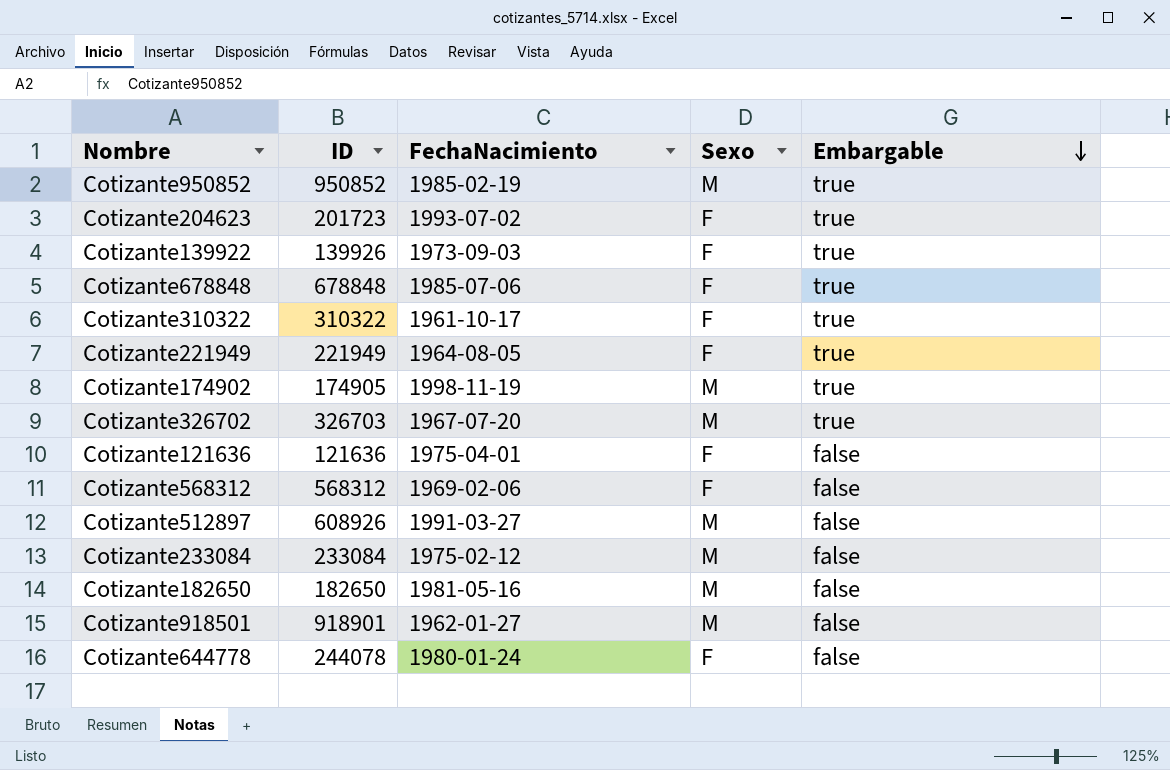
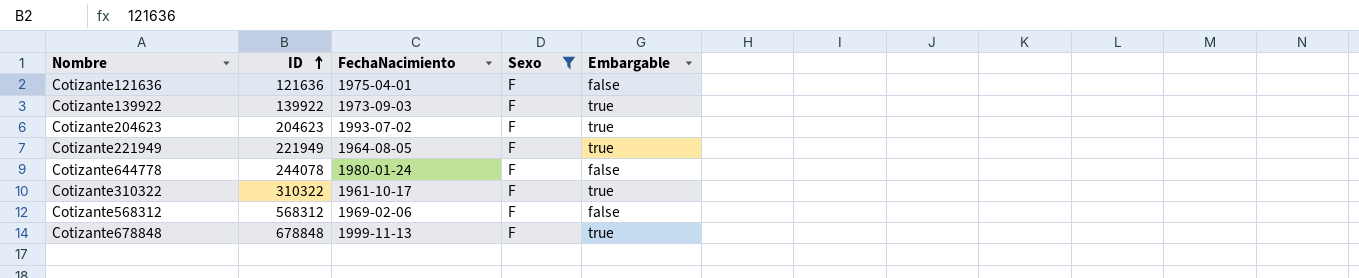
filter: none -> Sexo = F
row order: Embargable descending -> ID ascending
Cotizante139922 | ID: 139926 -> 139922
Cotizante204623 | ID: 201723 -> 204623
Cotizante678848 | FechaNacimiento: 1985-07-06 -> 1999-11-13

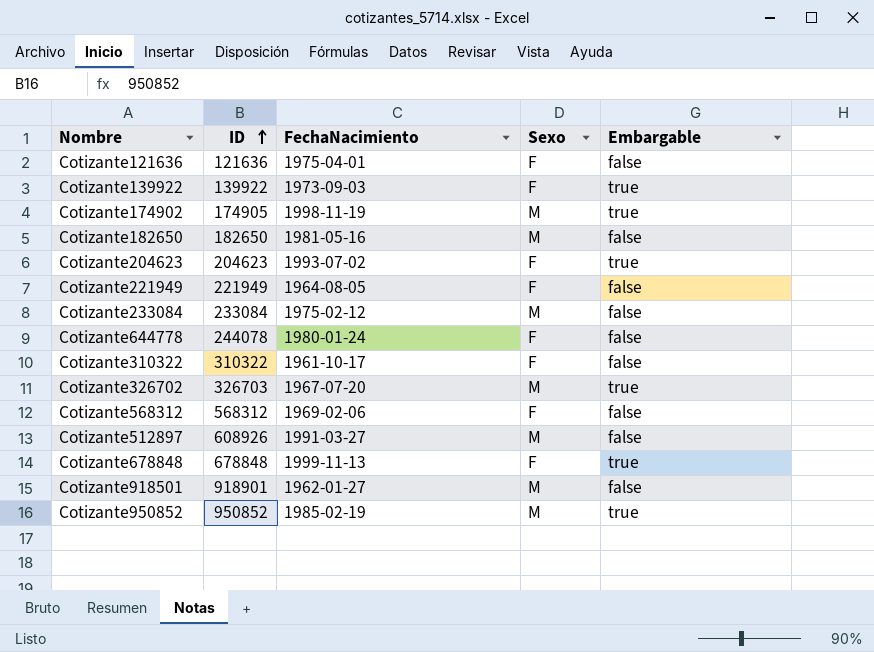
filter: Sexo = F -> none
Cotizante221949 | Embargable: true -> false
Cotizante310322 | Embargable: true -> false

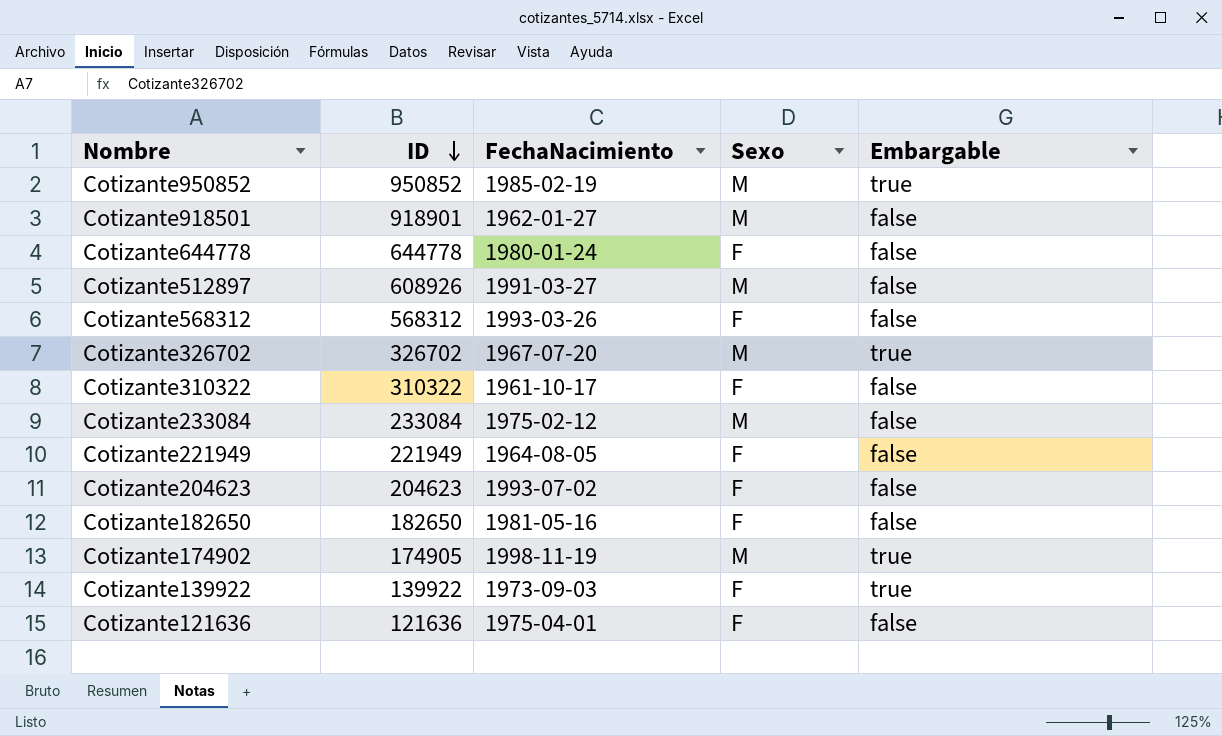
row order: ID ascending -> ID descending
row Cotizante678848: 678848 | 1999-11-13 | F | true -> none
Cotizante644778 | ID: 244078 -> 644778
Cotizante568312 | FechaNacimiento: 1969-02-06 -> 1993-03-26
Cotizante326702 | ID: 326703 -> 326702
Cotizante204623 | Embargable: true -> false
Cotizante182650 | Sexo: M -> F

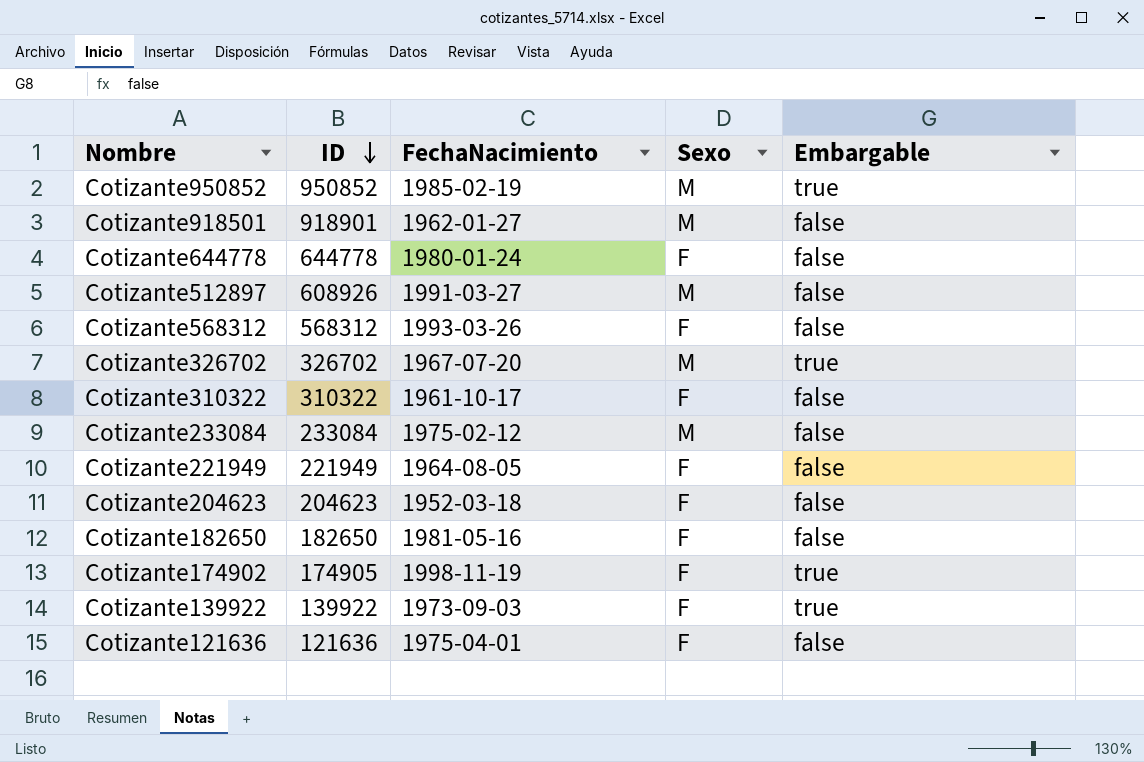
Cotizante204623 | FechaNacimiento: 1993-07-02 -> 1952-03-18
Cotizante174902 | Sexo: M -> F

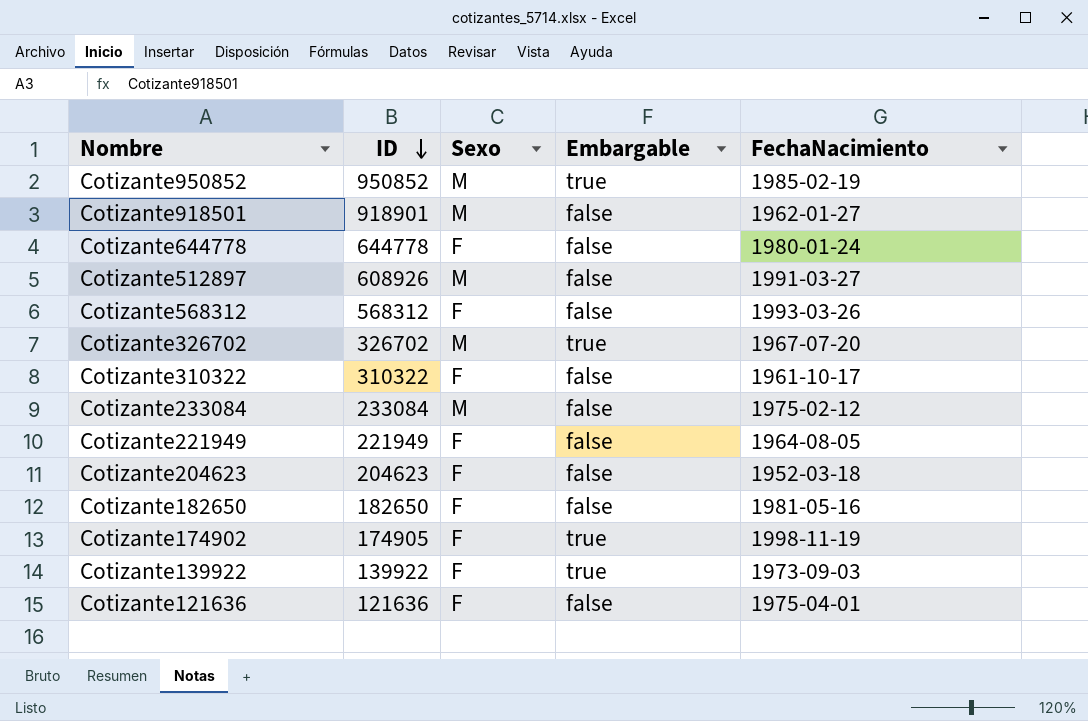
column FechaNacimiento | position: 3 -> 5

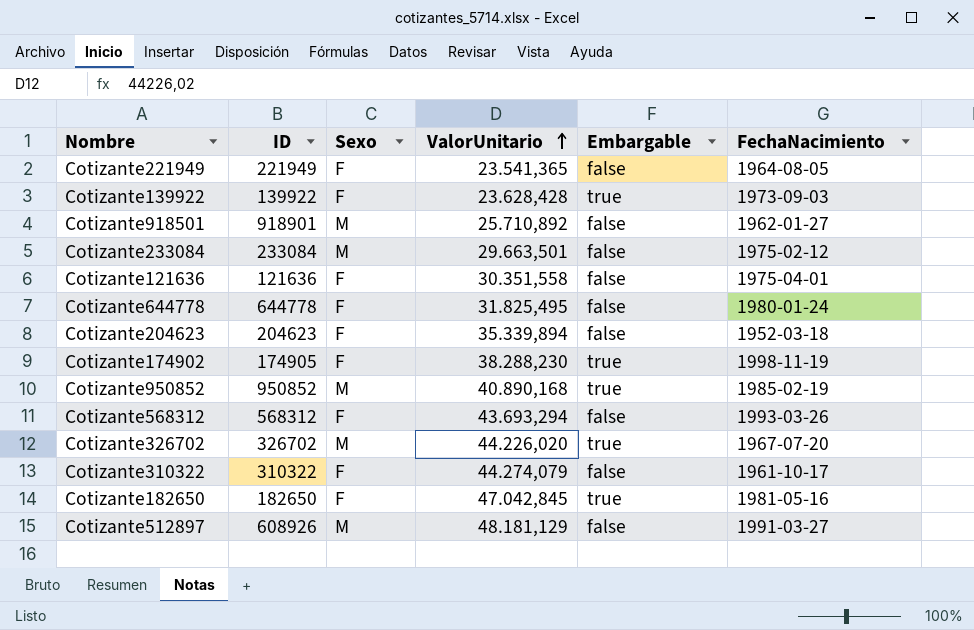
row order: ID descending -> ValorUnitario ascending
column ValorUnitario | position: none -> 4
Cotizante182650 | Embargable: false -> true

